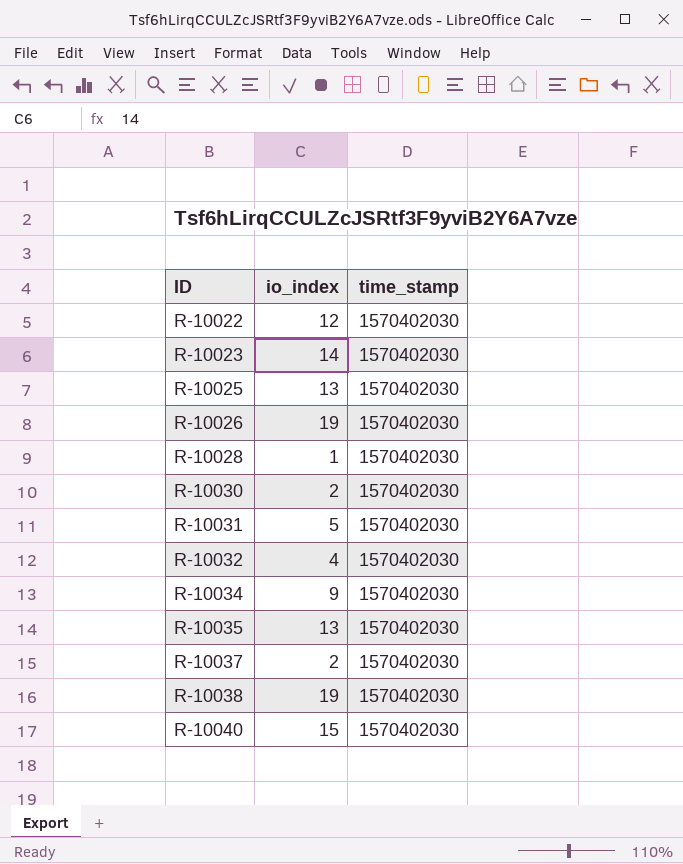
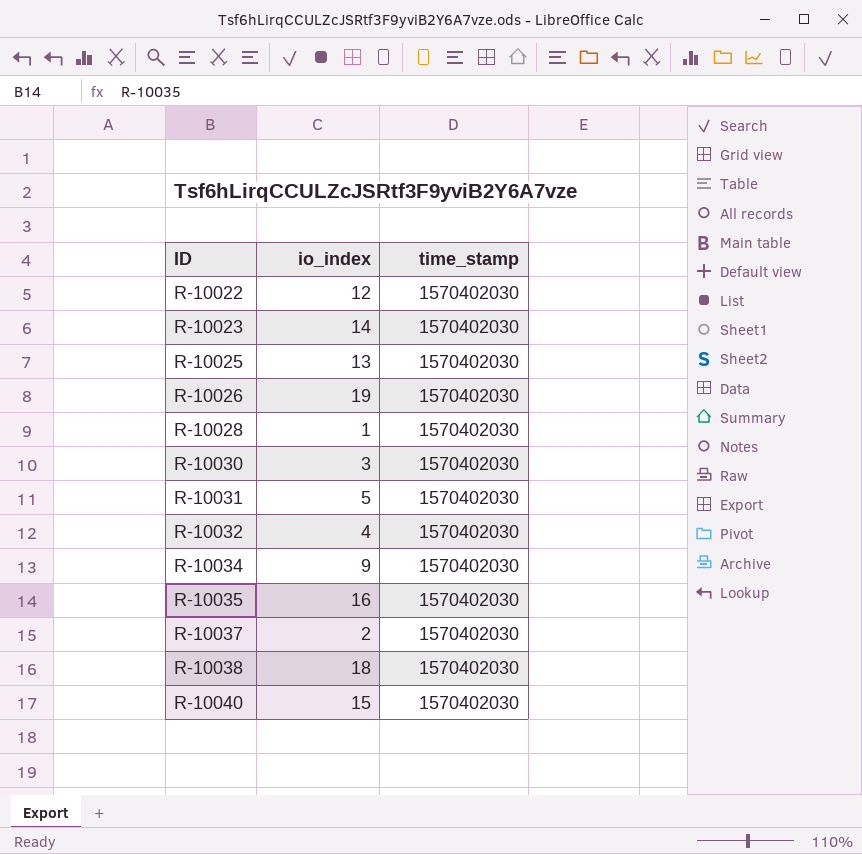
R-10030 | io_index: 2 -> 3
R-10035 | io_index: 13 -> 16
R-10038 | io_index: 19 -> 18

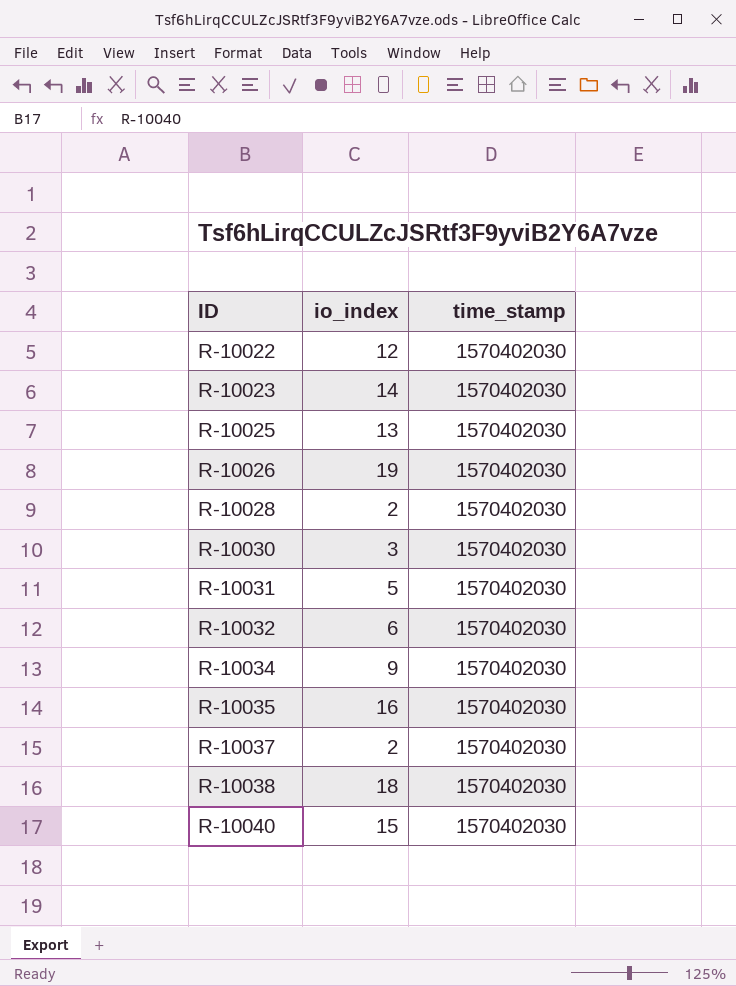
R-10028 | io_index: 1 -> 2
R-10032 | io_index: 4 -> 6

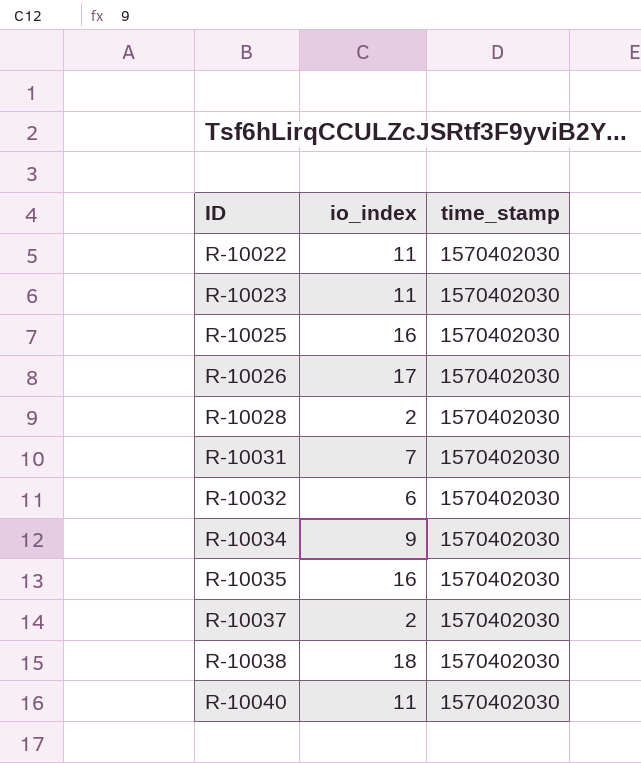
row R-10030: 3 | 1570402030 -> none
R-10022 | io_index: 12 -> 11
R-10023 | io_index: 14 -> 11
R-10025 | io_index: 13 -> 16
R-10026 | io_index: 19 -> 17
R-10031 | io_index: 5 -> 7
R-10040 | io_index: 15 -> 11

